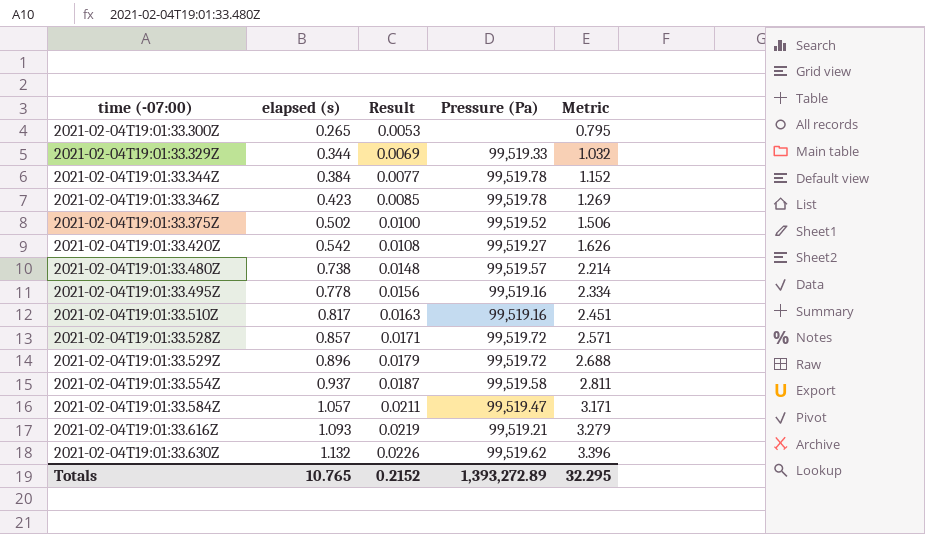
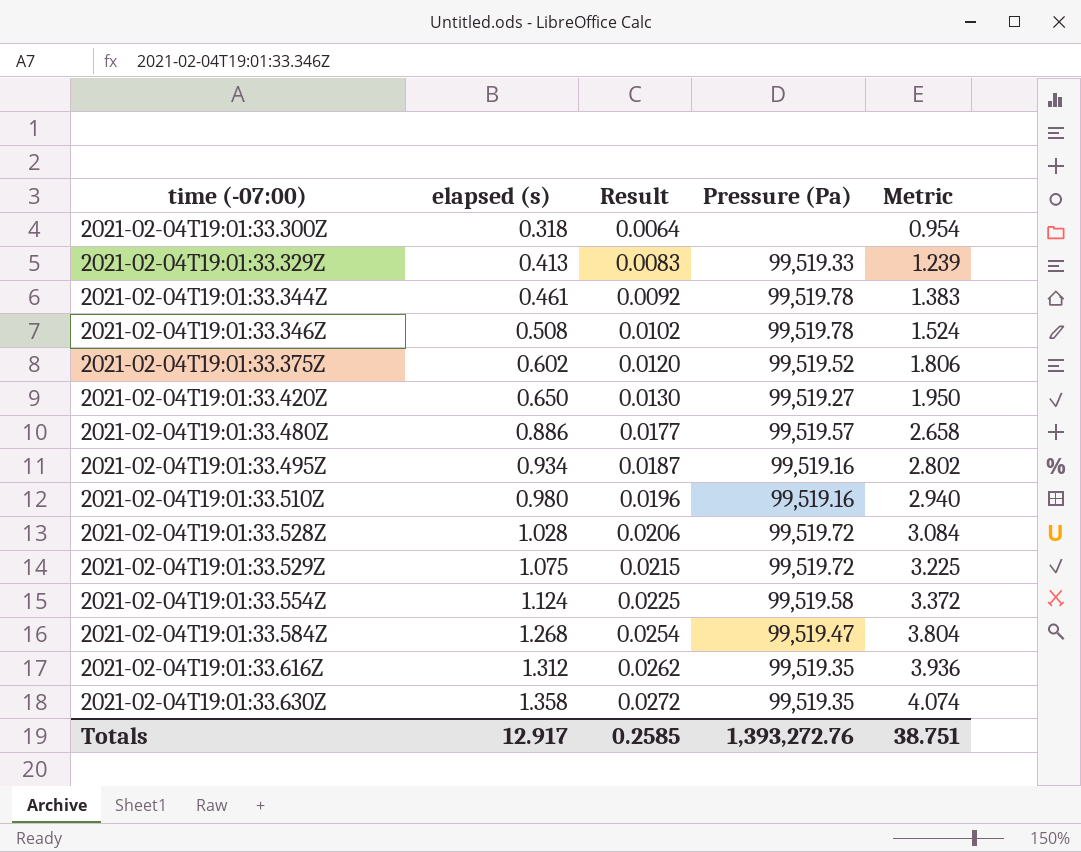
2021-02-04T19:01:33.300Z | elapsed (s): 0.265 -> 0.318
2021-02-04T19:01:33.300Z | Result: 0.0053 -> 0.0064
2021-02-04T19:01:33.300Z | Metric: 0.795 -> 0.954
2021-02-04T19:01:33.329Z | elapsed (s): 0.344 -> 0.413
2021-02-04T19:01:33.329Z | Result: 0.0069 -> 0.0083
2021-02-04T19:01:33.329Z | Metric: 1.032 -> 1.239
2021-02-04T19:01:33.344Z | elapsed (s): 0.384 -> 0.461
2021-02-04T19:01:33.344Z | Result: 0.0077 -> 0.0092
2021-02-04T19:01:33.344Z | Metric: 1.152 -> 1.383
2021-02-04T19:01:33.346Z | elapsed (s): 0.423 -> 0.508
2021-02-04T19:01:33.346Z | Result: 0.0085 -> 0.0102
2021-02-04T19:01:33.346Z | Metric: 1.269 -> 1.524
2021-02-04T19:01:33.375Z | elapsed (s): 0.502 -> 0.602
2021-02-04T19:01:33.375Z | Result: 0.0100 -> 0.0120
2021-02-04T19:01:33.375Z | Metric: 1.506 -> 1.806
2021-02-04T19:01:33.420Z | elapsed (s): 0.542 -> 0.650
2021-02-04T19:01:33.420Z | Result: 0.0108 -> 0.0130
2021-02-04T19:01:33.420Z | Metric: 1.626 -> 1.950
2021-02-04T19:01:33.480Z | elapsed (s): 0.738 -> 0.886
2021-02-04T19:01:33.480Z | Result: 0.0148 -> 0.0177
2021-02-04T19:01:33.480Z | Metric: 2.214 -> 2.658
2021-02-04T19:01:33.495Z | elapsed (s): 0.778 -> 0.934
2021-02-04T19:01:33.495Z | Result: 0.0156 -> 0.0187
2021-02-04T19:01:33.495Z | Metric: 2.334 -> 2.802
2021-02-04T19:01:33.510Z | elapsed (s): 0.817 -> 0.980
2021-02-04T19:01:33.510Z | Result: 0.0163 -> 0.0196
2021-02-04T19:01:33.510Z | Metric: 2.451 -> 2.940
2021-02-04T19:01:33.528Z | elapsed (s): 0.857 -> 1.028
2021-02-04T19:01:33.528Z | Result: 0.0171 -> 0.0206
2021-02-04T19:01:33.528Z | Metric: 2.571 -> 3.084
2021-02-04T19:01:33.529Z | elapsed (s): 0.896 -> 1.075
2021-02-04T19:01:33.529Z | Result: 0.0179 -> 0.0215
2021-02-04T19:01:33.529Z | Metric: 2.688 -> 3.225
2021-02-04T19:01:33.554Z | elapsed (s): 0.937 -> 1.124
2021-02-04T19:01:33.554Z | Result: 0.0187 -> 0.0225
2021-02-04T19:01:33.554Z | Metric: 2.811 -> 3.372
2021-02-04T19:01:33.584Z | elapsed (s): 1.057 -> 1.268
2021-02-04T19:01:33.584Z | Result: 0.0211 -> 0.0254
2021-02-04T19:01:33.584Z | Metric: 3.171 -> 3.804
2021-02-04T19:01:33.616Z | elapsed (s): 1.093 -> 1.312
2021-02-04T19:01:33.616Z | Result: 0.0219 -> 0.0262
2021-02-04T19:01:33.616Z | Pressure (Pa): 99,519.21 -> 99,519.35
2021-02-04T19:01:33.616Z | Metric: 3.279 -> 3.936
2021-02-04T19:01:33.630Z | elapsed (s): 1.132 -> 1.358
2021-02-04T19:01:33.630Z | Result: 0.0226 -> 0.0272
2021-02-04T19:01:33.630Z | Pressure (Pa): 99,519.62 -> 99,519.35
2021-02-04T19:01:33.630Z | Metric: 3.396 -> 4.074
Totals | elapsed (s): 10.765 -> 12.917
Totals | Result: 0.2152 -> 0.2585
Totals | Pressure (Pa): 1,393,272.89 -> 1,393,272.76
Totals | Metric: 32.295 -> 38.751

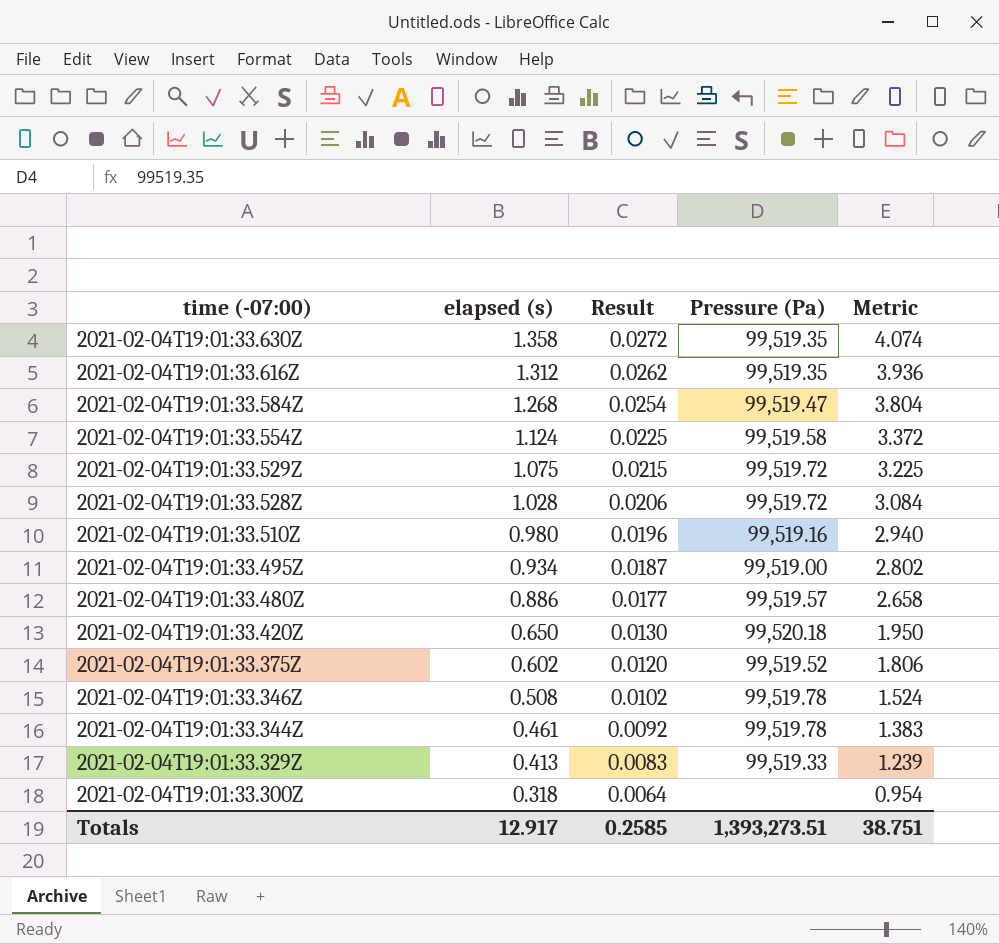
row order: time (-07:00) ascending -> time (-07:00) descending
2021-02-04T19:01:33.495Z | Pressure (Pa): 99,519.16 -> 99,519.00
2021-02-04T19:01:33.420Z | Pressure (Pa): 99,519.27 -> 99,520.18
Totals | Pressure (Pa): 1,393,272.76 -> 1,393,273.51

